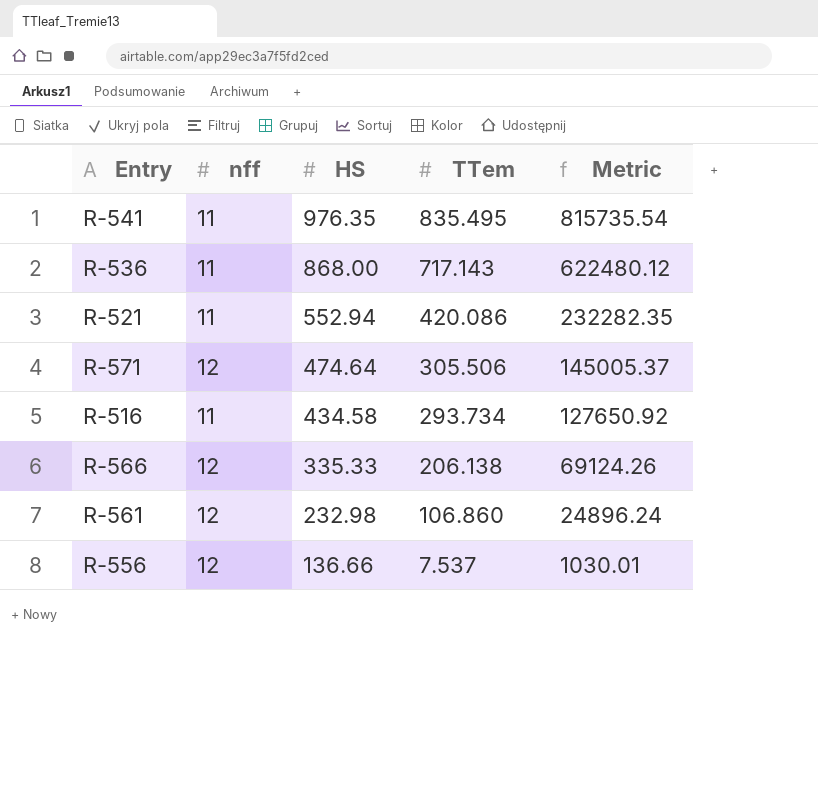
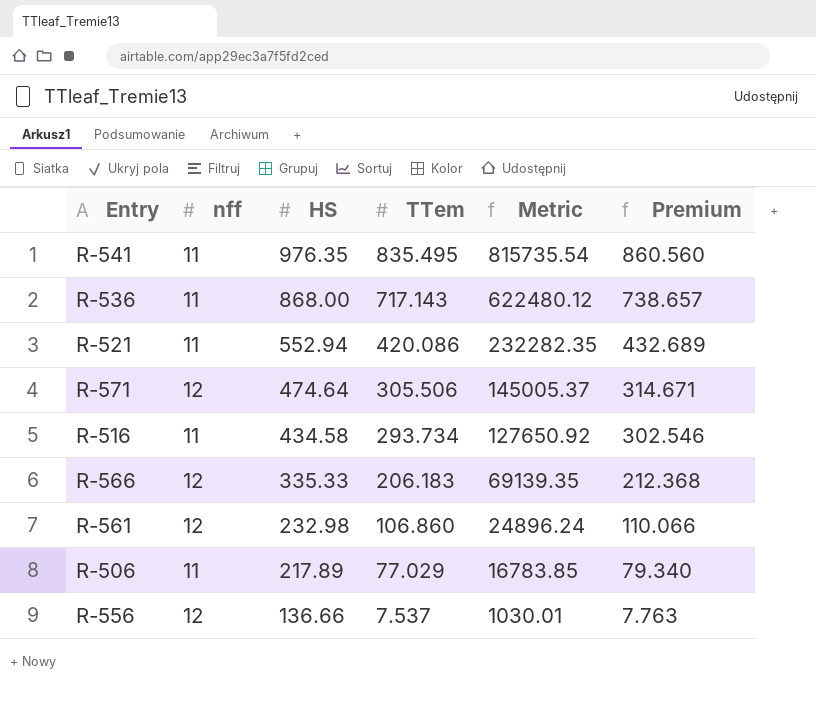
column Premium | formula: none -> [TTem] * 1.03
R-566 | TTem: 206.138 -> 206.183
R-566 | Metric: 69124.26 -> 69139.35
row R-506: none -> 11 | 217.89 | 77.029 | 16783.85 | 79.340

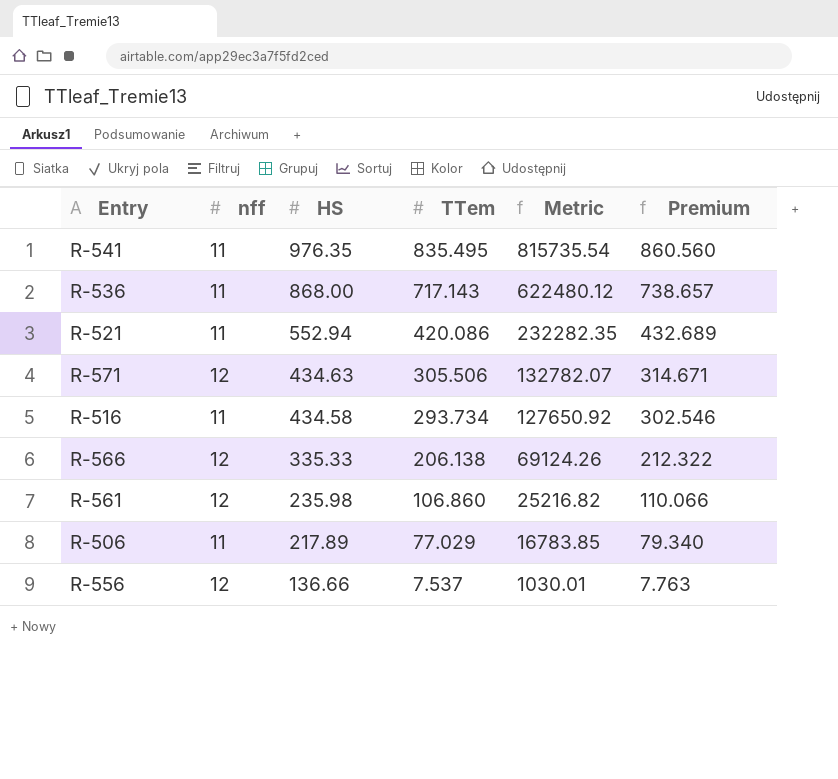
R-571 | HS: 474.64 -> 434.63
R-571 | Metric: 145005.37 -> 132782.07
R-566 | TTem: 206.183 -> 206.138
R-566 | Metric: 69139.35 -> 69124.26
R-566 | Premium: 212.368 -> 212.322
R-561 | HS: 232.98 -> 235.98
R-561 | Metric: 24896.24 -> 25216.82

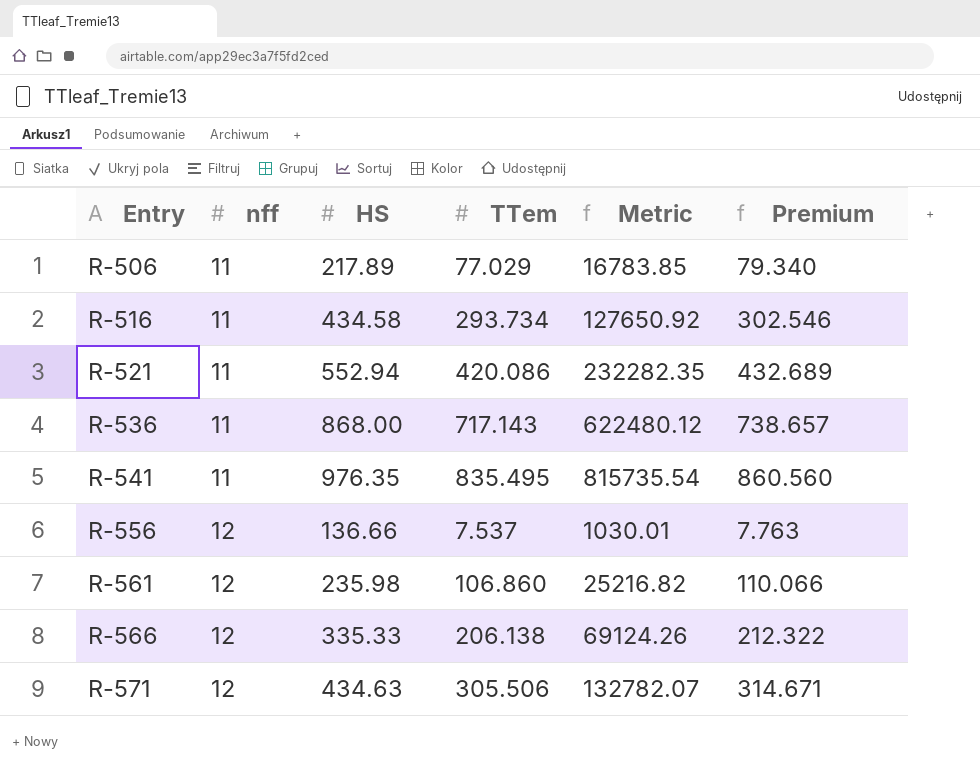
row order: HS descending -> Entry ascending

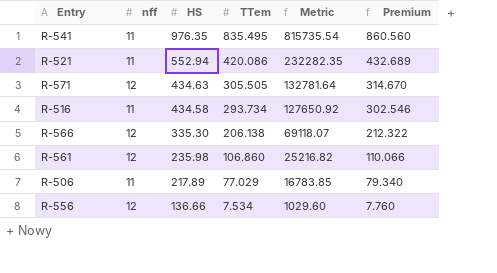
row order: Entry ascending -> HS descending
row R-536: 11 | 868.00 | 717.143 | 622480.12 | 738.657 -> none
R-571 | TTem: 305.506 -> 305.505
R-571 | Metric: 132782.07 -> 132781.64
R-571 | Premium: 314.671 -> 314.670
R-566 | HS: 335.33 -> 335.30
R-566 | Metric: 69124.26 -> 69118.07
R-556 | TTem: 7.537 -> 7.534
R-556 | Metric: 1030.01 -> 1029.60
R-556 | Premium: 7.763 -> 7.760

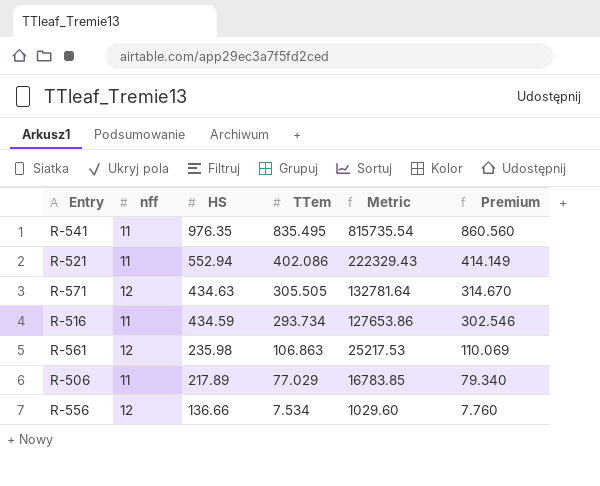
row R-566: 12 | 335.30 | 206.138 | 69118.07 | 212.322 -> none
R-521 | TTem: 420.086 -> 402.086
R-521 | Metric: 232282.35 -> 222329.43
R-521 | Premium: 432.689 -> 414.149
R-516 | HS: 434.58 -> 434.59
R-516 | Metric: 127650.92 -> 127653.86
R-561 | TTem: 106.860 -> 106.863
R-561 | Metric: 25216.82 -> 25217.53
R-561 | Premium: 110.066 -> 110.069

